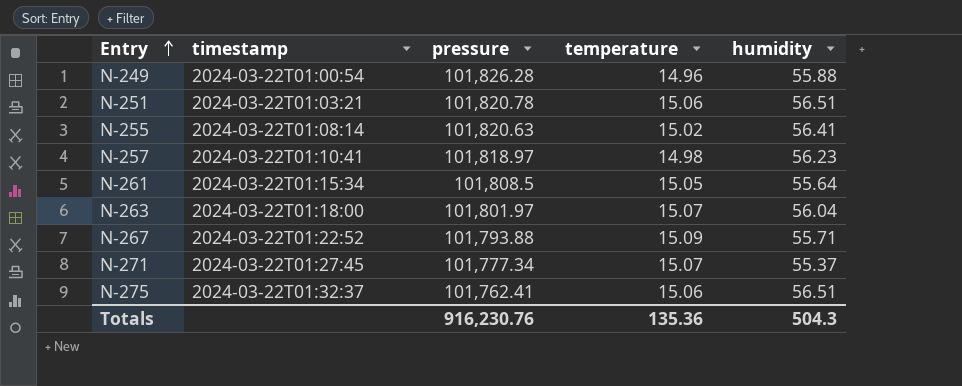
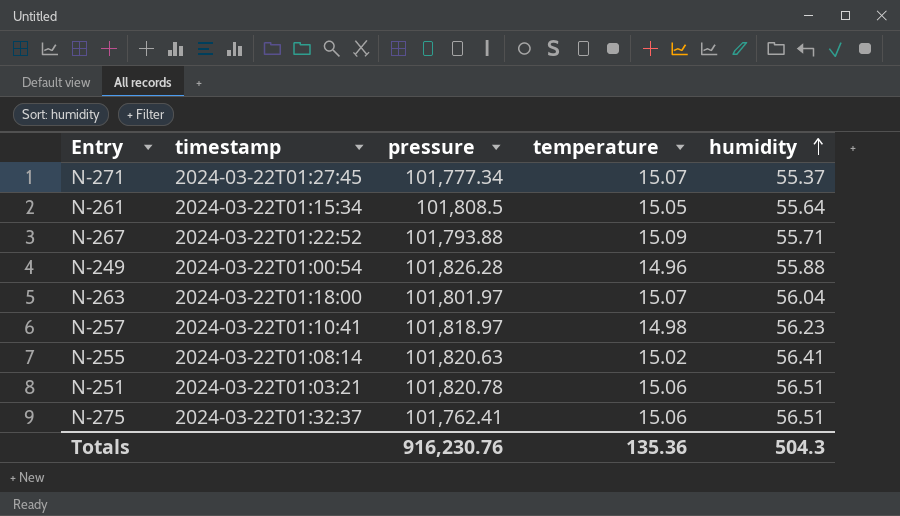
row order: Entry ascending -> humidity ascending

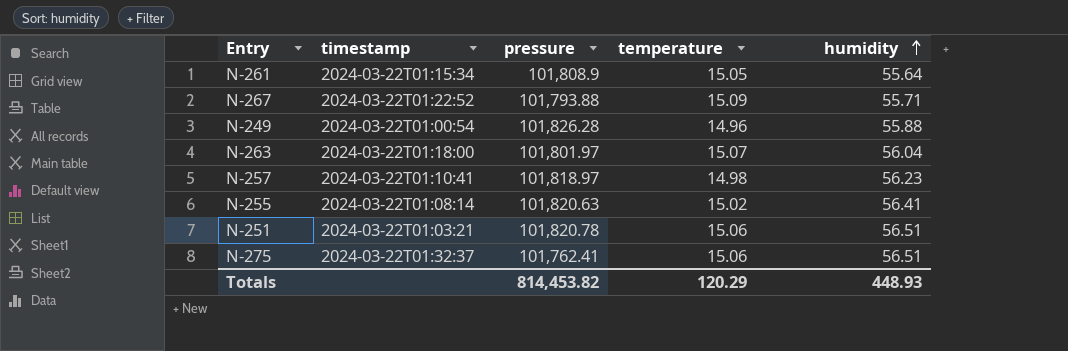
row N-271: 2024-03-22T01:27:45 | 101,777.34 | 15.07 | 55.37 -> none
N-261 | pressure: 101,808.5 -> 101,808.9
Totals | pressure: 916,230.76 -> 814,453.82
Totals | temperature: 135.36 -> 120.29
Totals | humidity: 504.3 -> 448.93

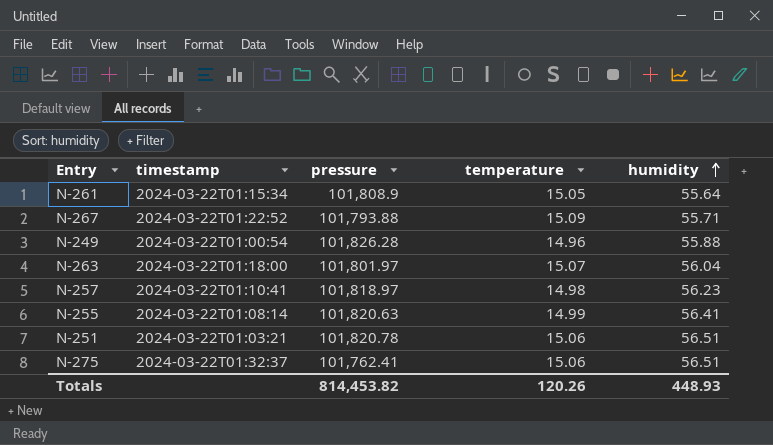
N-255 | temperature: 15.02 -> 14.99
Totals | temperature: 120.29 -> 120.26

